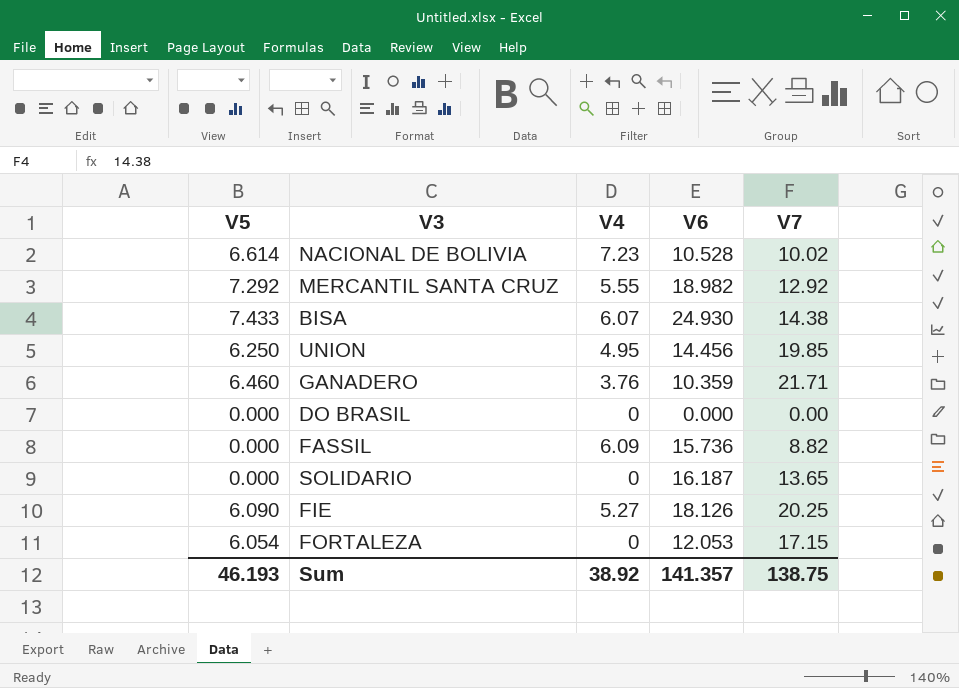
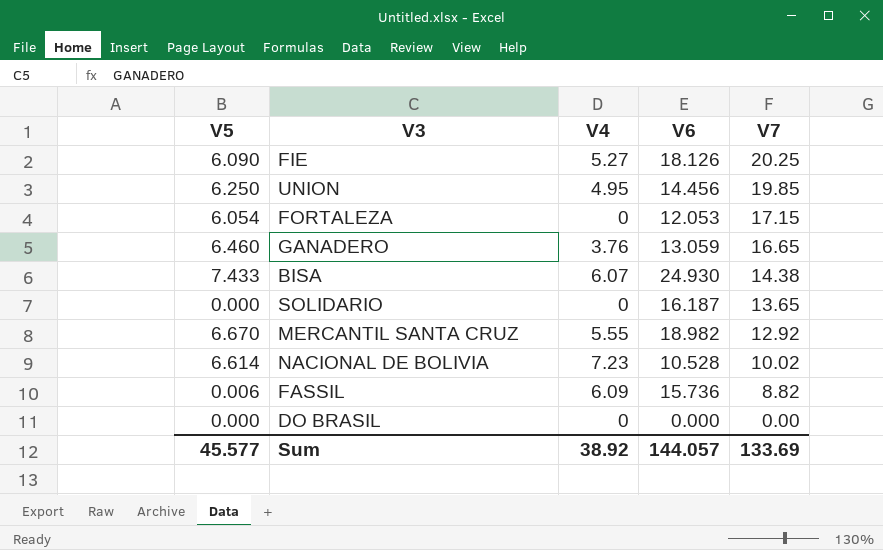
row order: none -> V7 descending
GANADERO | V6: 10.359 -> 13.059
GANADERO | V7: 21.71 -> 16.65
MERCANTIL SANTA CRUZ | V5: 7.292 -> 6.670
FASSIL | V5: 0.000 -> 0.006
Sum | V5: 46.193 -> 45.577
Sum | V6: 141.357 -> 144.057
Sum | V7: 138.75 -> 133.69

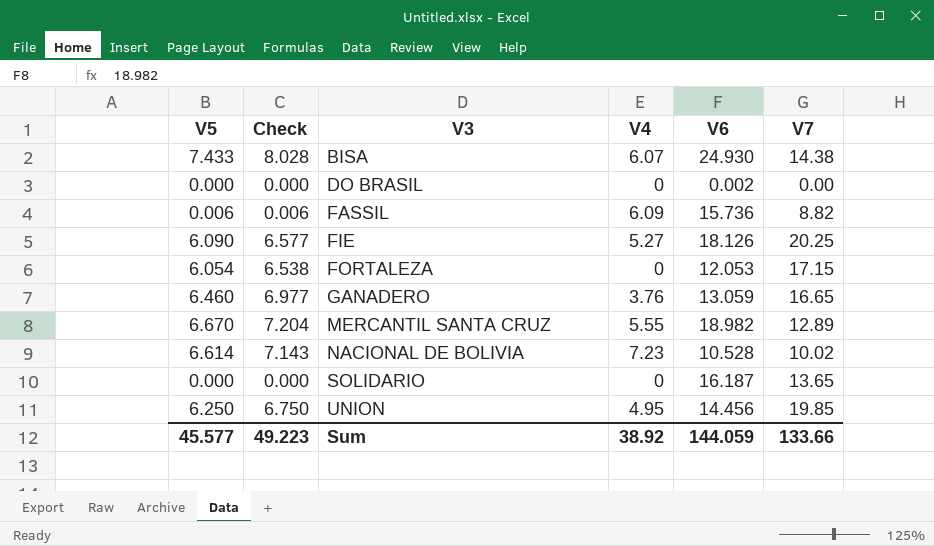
row order: V7 descending -> V3 ascending
column Check | formula: none -> [V5] * 1.08
DO BRASIL | V6: 0.000 -> 0.002
MERCANTIL SANTA CRUZ | V7: 12.92 -> 12.89
Sum | V6: 144.057 -> 144.059
Sum | V7: 133.69 -> 133.66

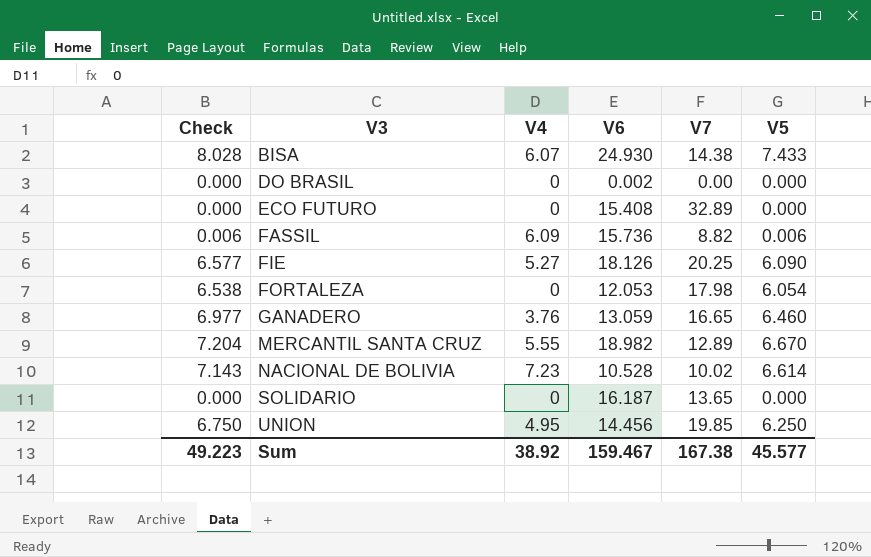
column V5 | position: 1 -> 6
row ECO FUTURO: none -> 0.000 | 0 | 15.408 | 32.89 | 0.000
FORTALEZA | V7: 17.15 -> 17.98
Sum | V6: 144.059 -> 159.467
Sum | V7: 133.66 -> 167.38

